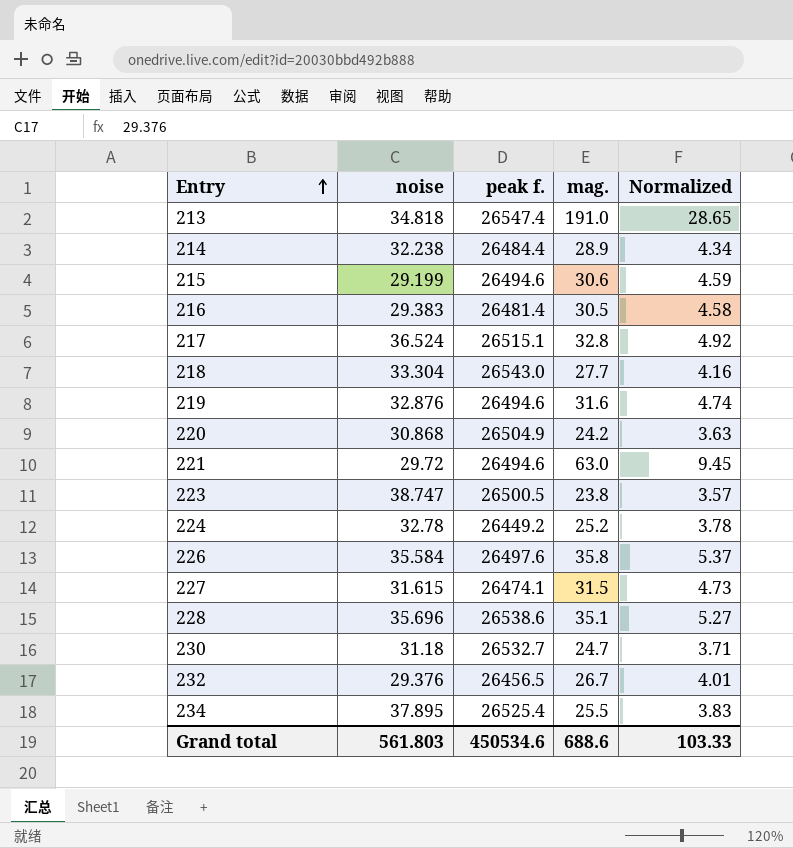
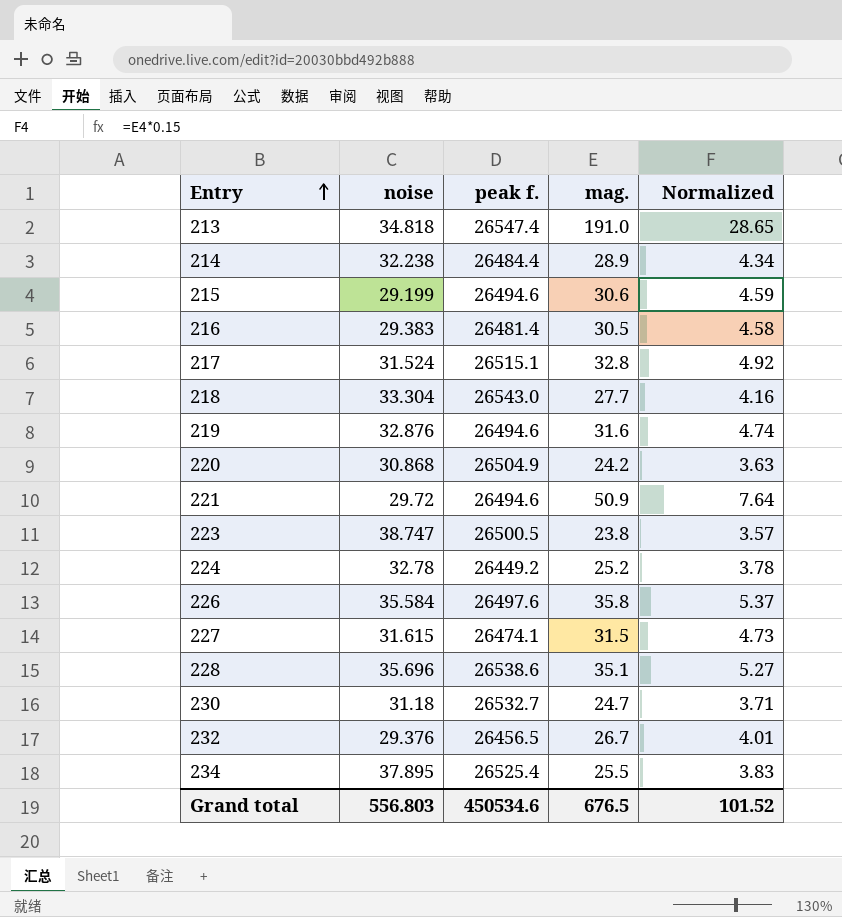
217 | noise: 36.524 -> 31.524
221 | mag.: 63.0 -> 50.9
221 | Normalized: 9.45 -> 7.64
Grand total | noise: 561.803 -> 556.803
Grand total | mag.: 688.6 -> 676.5
Grand total | Normalized: 103.33 -> 101.52

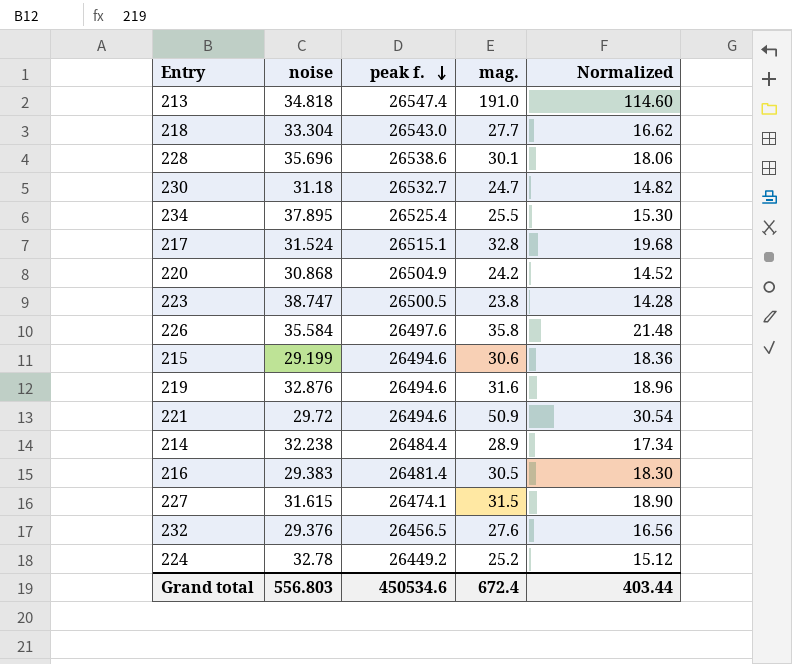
row order: Entry ascending -> peak f. descending
column Normalized | formula: [mag.] * 0.15 -> [mag.] * 0.6
228 | mag.: 35.1 -> 30.1
232 | mag.: 26.7 -> 27.6
Grand total | mag.: 676.5 -> 672.4
Grand total | Normalized: 101.52 -> 403.44

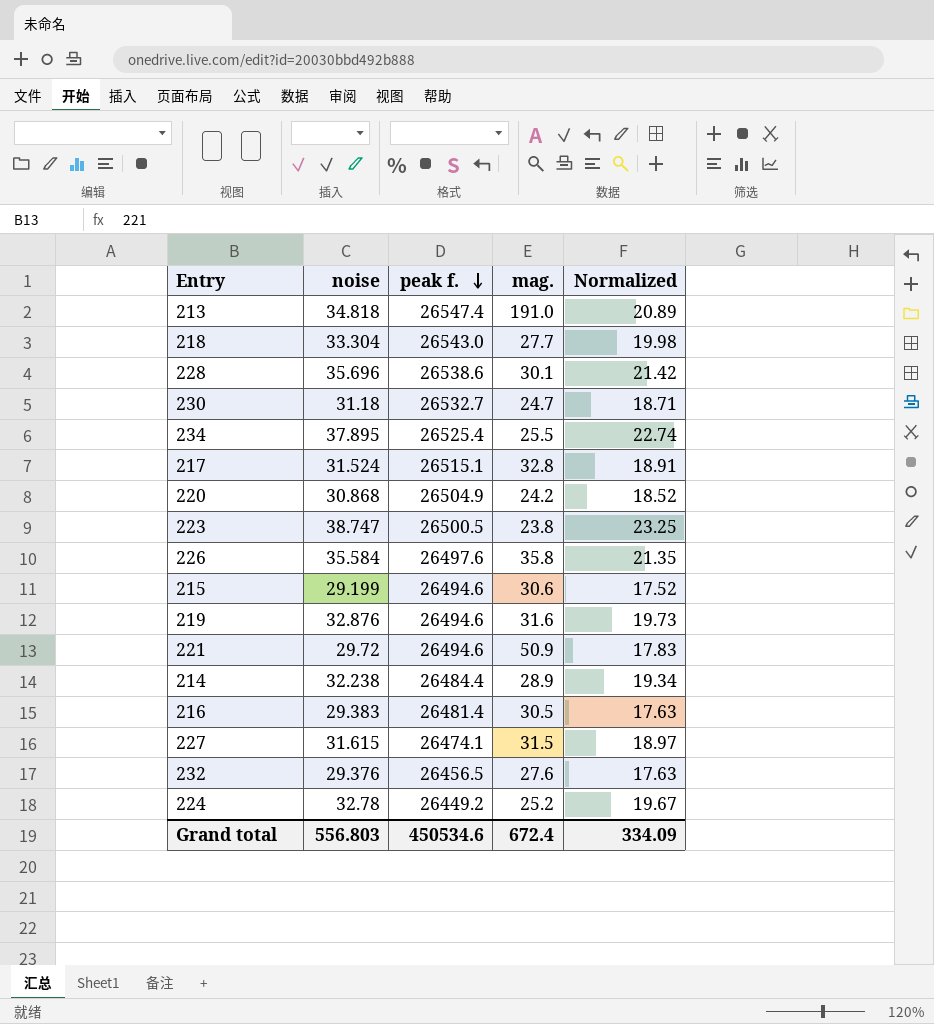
column Normalized | formula: [mag.] * 0.6 -> [noise] * 0.6
Grand total | Normalized: 403.44 -> 334.09

